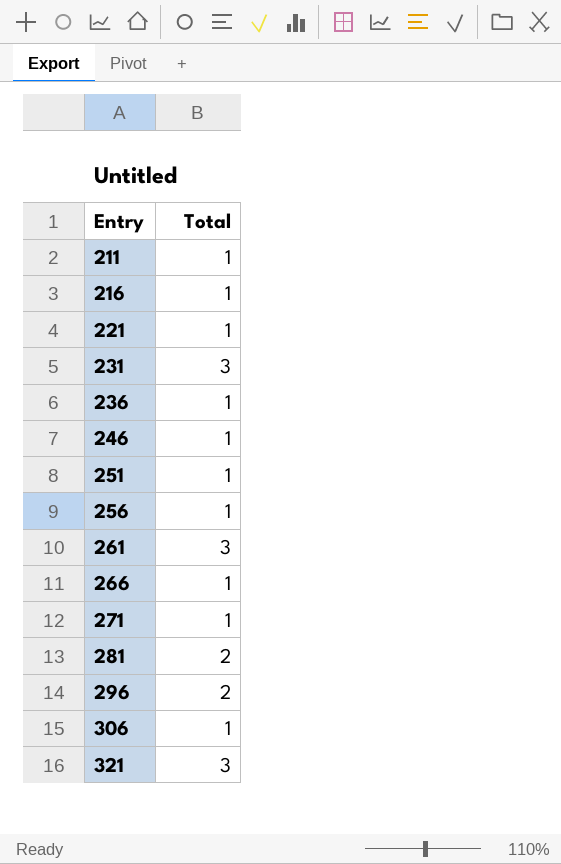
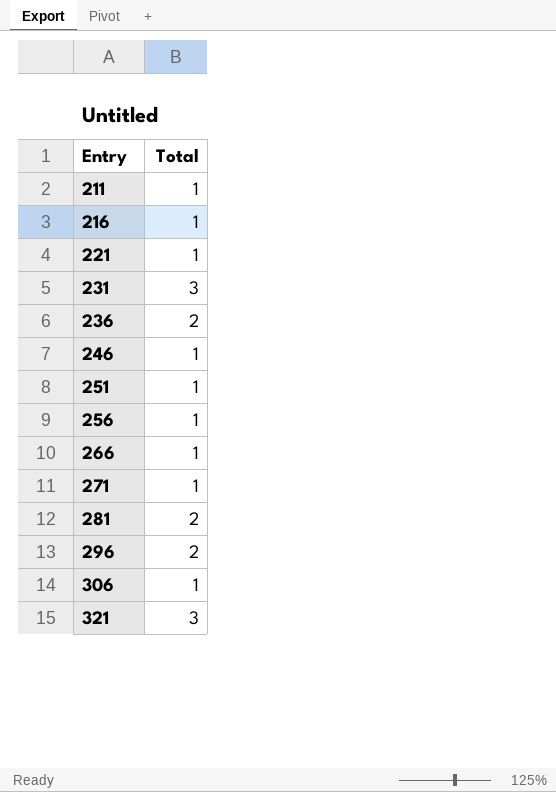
row 261: 3 -> none
236 | Total: 1 -> 2

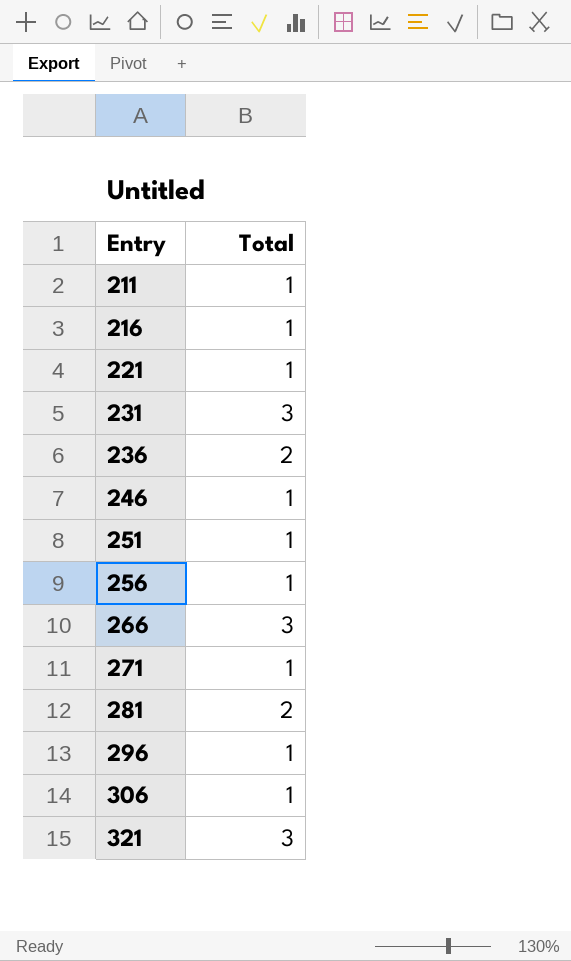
266 | Total: 1 -> 3
296 | Total: 2 -> 1

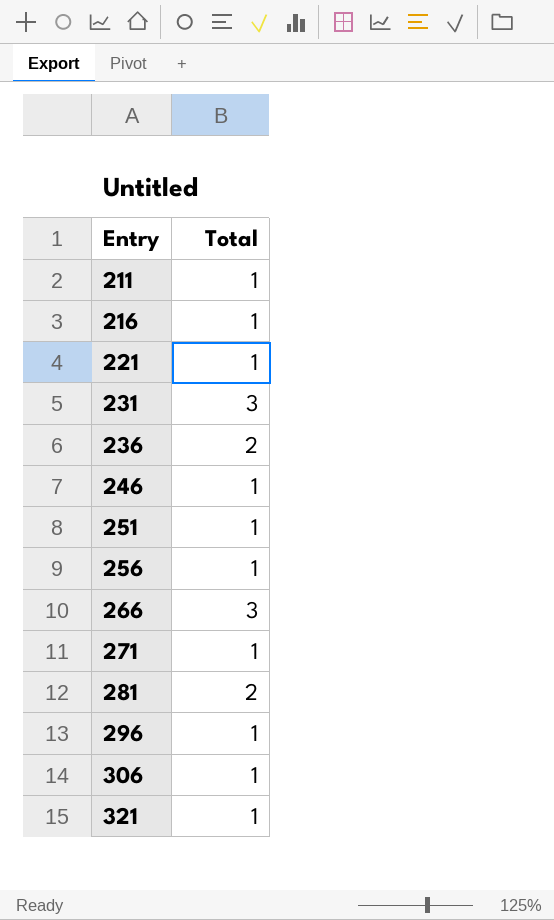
321 | Total: 3 -> 1

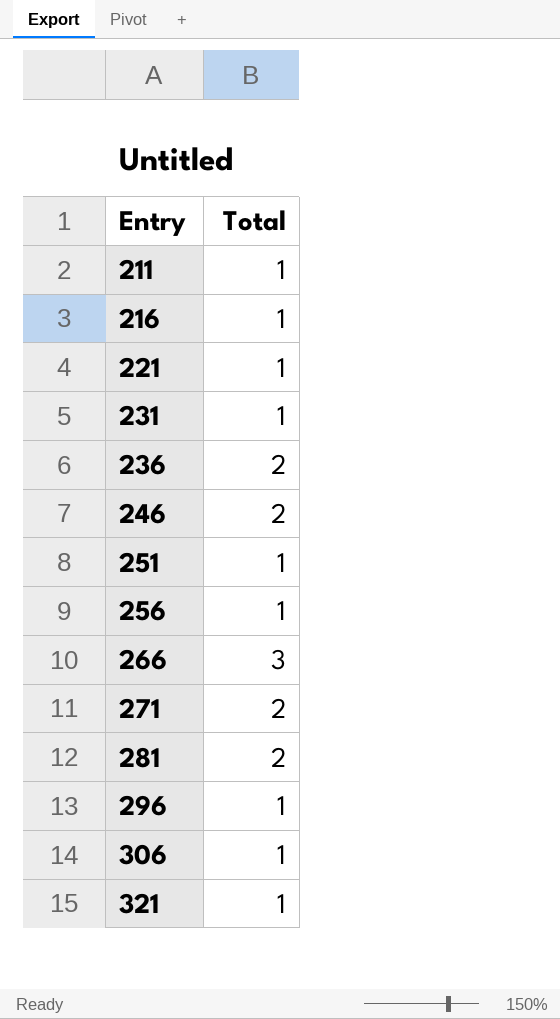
231 | Total: 3 -> 1
246 | Total: 1 -> 2
271 | Total: 1 -> 2

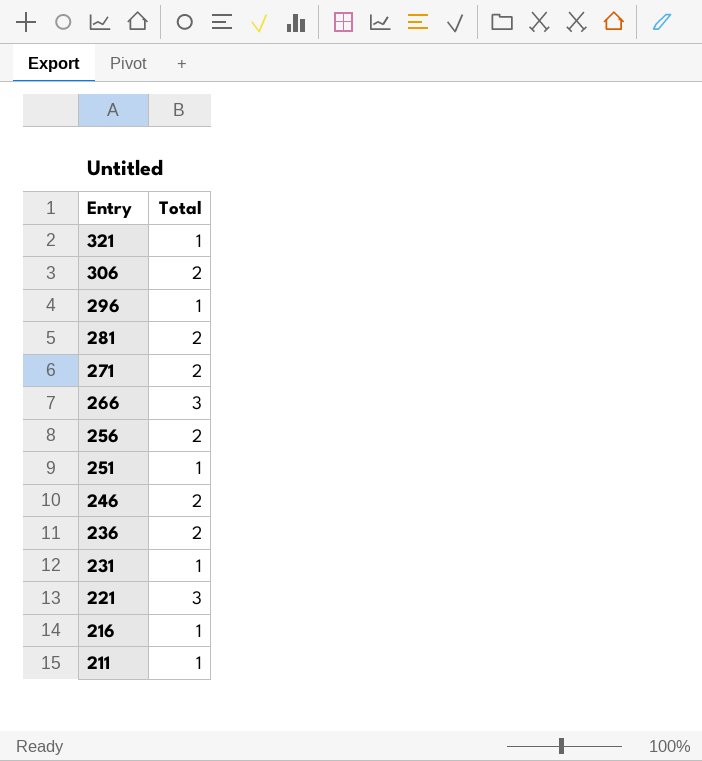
row order: Entry ascending -> Entry descending
306 | Total: 1 -> 2
256 | Total: 1 -> 2
221 | Total: 1 -> 3

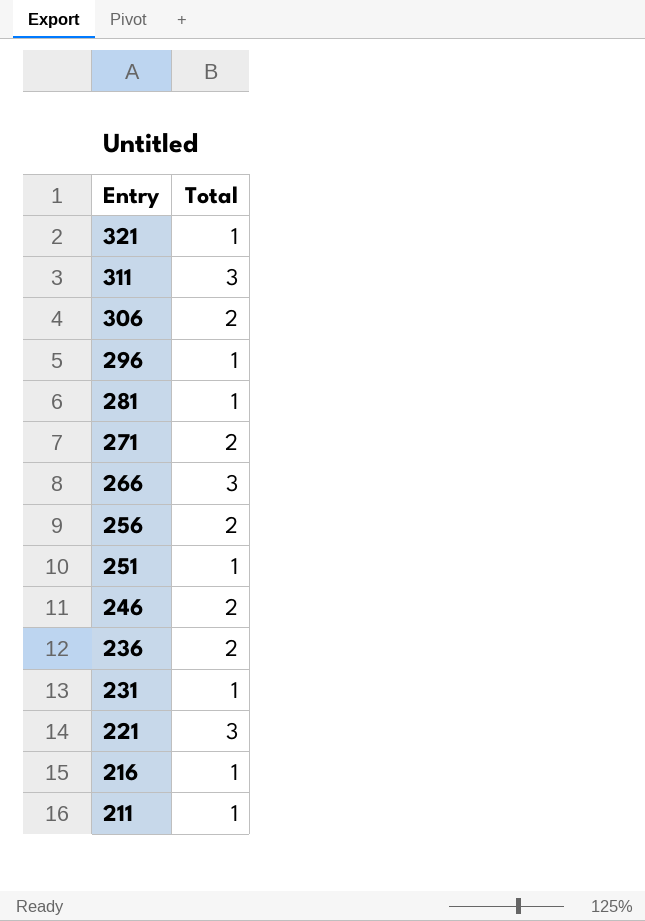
row 311: none -> 3
281 | Total: 2 -> 1

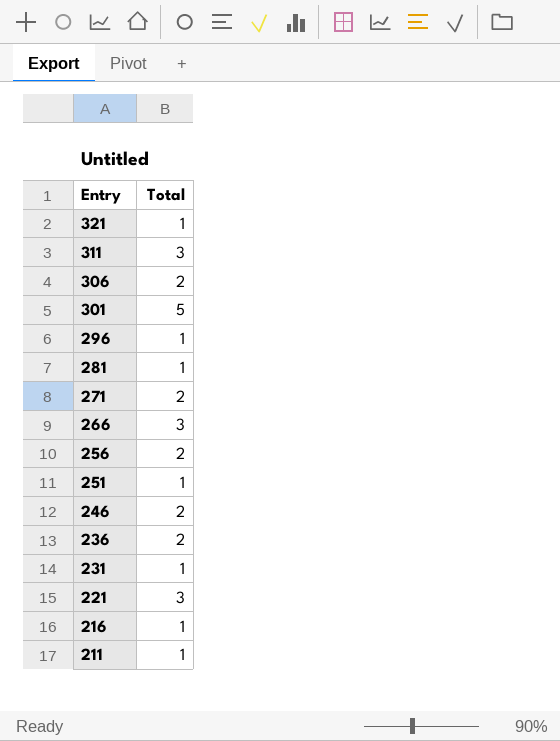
row 301: none -> 5

